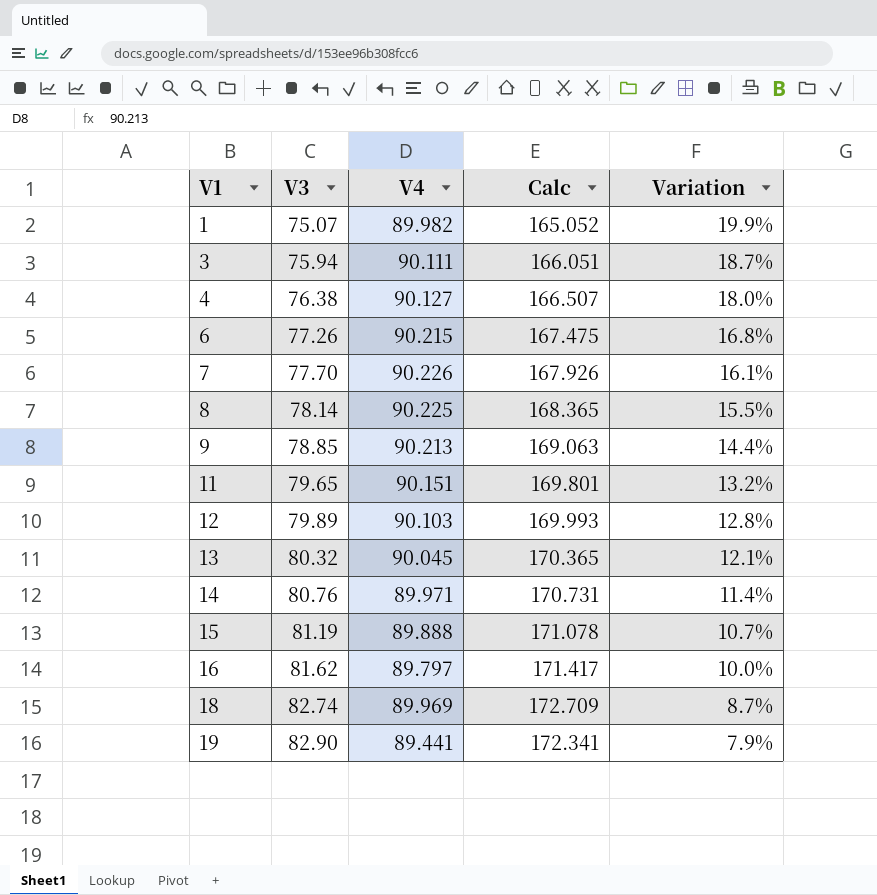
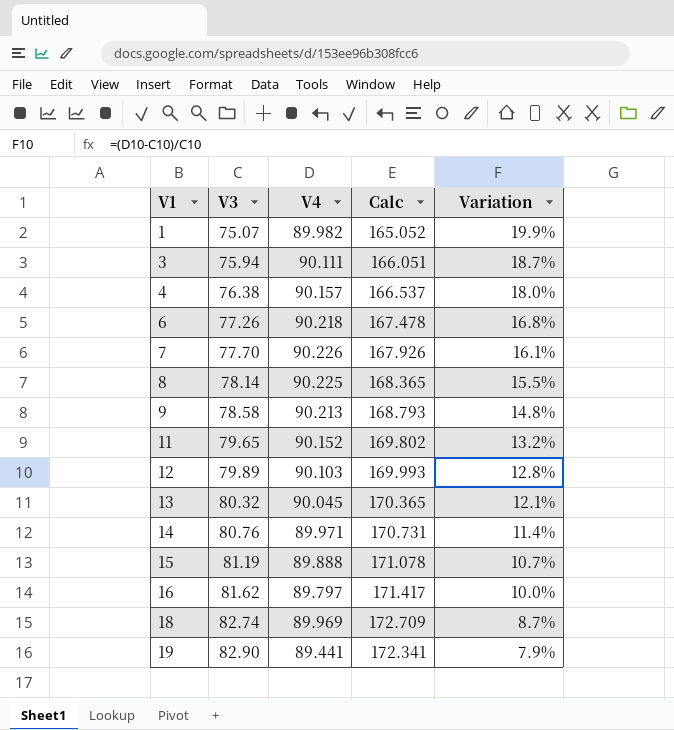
4 | V4: 90.127 -> 90.157
4 | Calc: 166.507 -> 166.537
6 | V4: 90.215 -> 90.218
6 | Calc: 167.475 -> 167.478
9 | V3: 78.85 -> 78.58
9 | Calc: 169.063 -> 168.793
9 | Variation: 14.4% -> 14.8%
11 | V4: 90.151 -> 90.152
11 | Calc: 169.801 -> 169.802

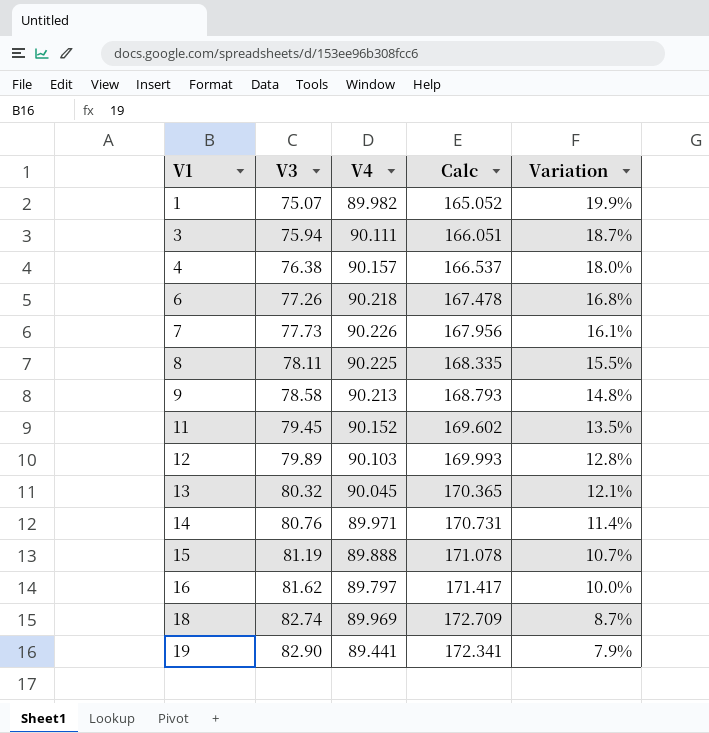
7 | V3: 77.70 -> 77.73
7 | Calc: 167.926 -> 167.956
8 | V3: 78.14 -> 78.11
8 | Calc: 168.365 -> 168.335
11 | V3: 79.65 -> 79.45
11 | Calc: 169.802 -> 169.602
11 | Variation: 13.2% -> 13.5%

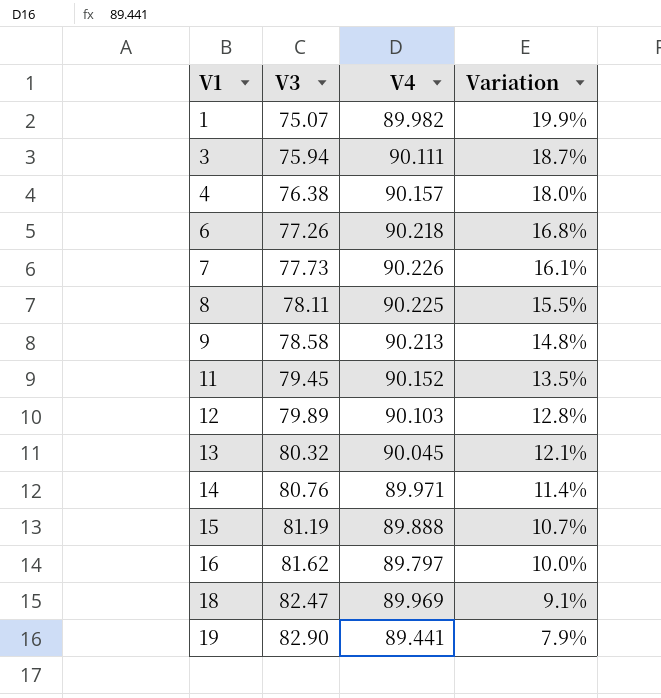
column Calc | formula: [V3] + [V4] -> none
18 | V3: 82.74 -> 82.47
18 | Variation: 8.7% -> 9.1%

